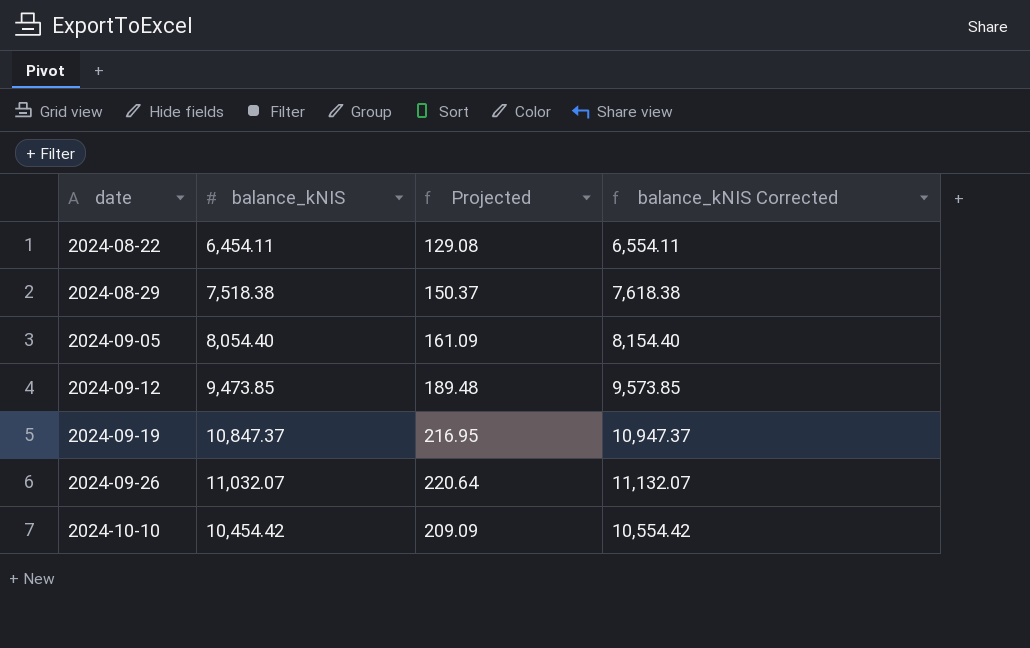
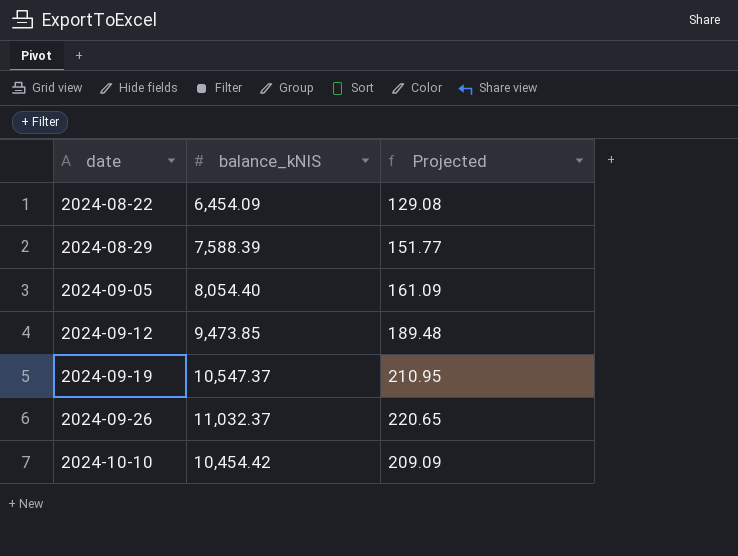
column balance_kNIS Corrected | formula: [balance_kNIS] + 100 -> none
2024-08-22 | balance_kNIS: 6,454.11 -> 6,454.09
2024-08-29 | balance_kNIS: 7,518.38 -> 7,588.39
2024-08-29 | Projected: 150.37 -> 151.77
2024-09-19 | balance_kNIS: 10,847.37 -> 10,547.37
2024-09-19 | Projected: 216.95 -> 210.95
2024-09-26 | balance_kNIS: 11,032.07 -> 11,032.37
2024-09-26 | Projected: 220.64 -> 220.65

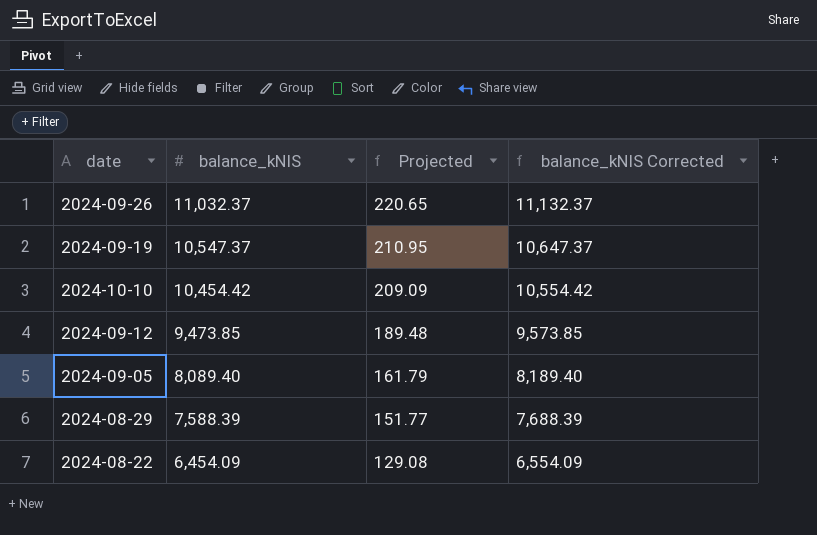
row order: date ascending -> balance_kNIS descending
column balance_kNIS Corrected | formula: none -> [balance_kNIS] + 100
2024-09-05 | balance_kNIS: 8,054.40 -> 8,089.40
2024-09-05 | Projected: 161.09 -> 161.79

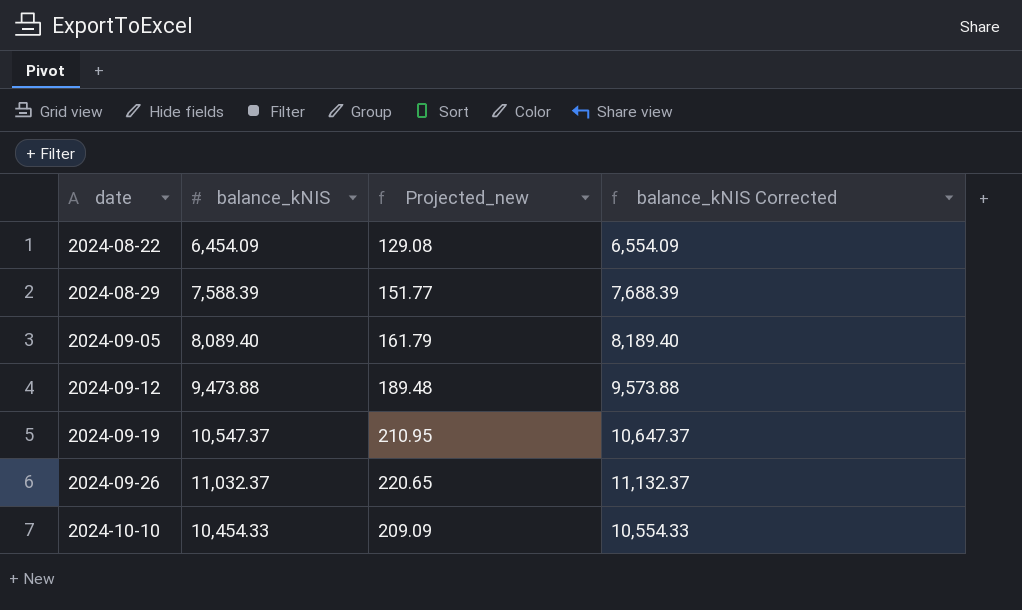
row order: balance_kNIS descending -> date ascending
column name: Projected -> Projected_new
2024-09-12 | balance_kNIS: 9,473.85 -> 9,473.88
2024-09-12 | balance_kNIS Corrected: 9,573.85 -> 9,573.88
2024-10-10 | balance_kNIS: 10,454.42 -> 10,454.33
2024-10-10 | balance_kNIS Corrected: 10,554.42 -> 10,554.33

